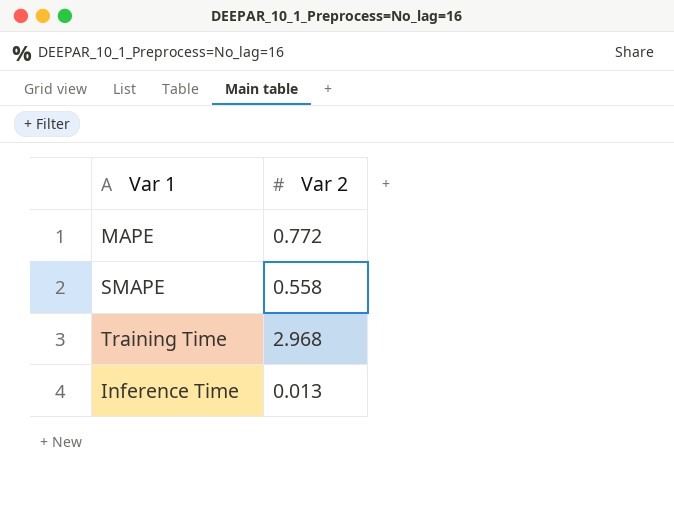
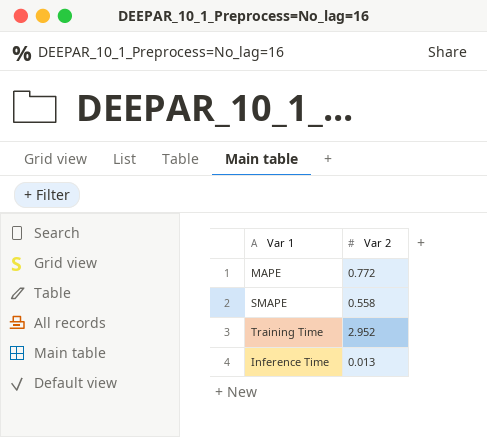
Training Time | Var 2: 2.968 -> 2.952

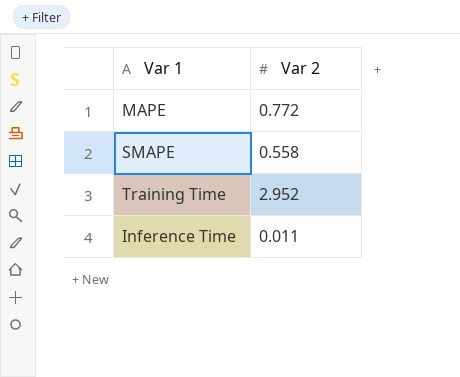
Inference Time | Var 2: 0.013 -> 0.011

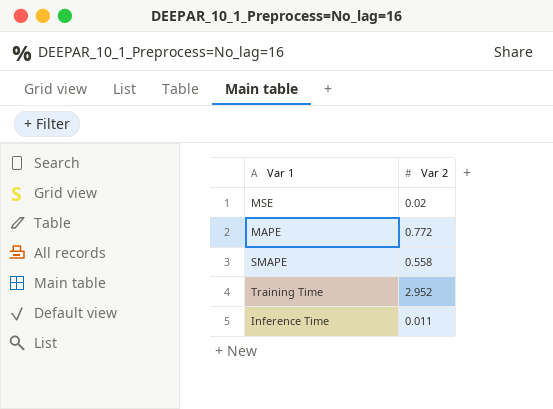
row MSE: none -> 0.02

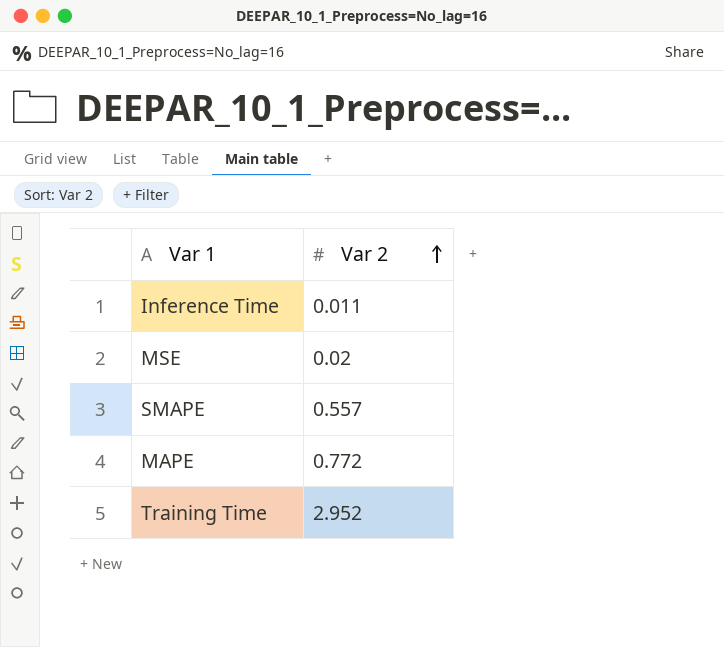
row order: none -> Var 2 ascending
SMAPE | Var 2: 0.558 -> 0.557

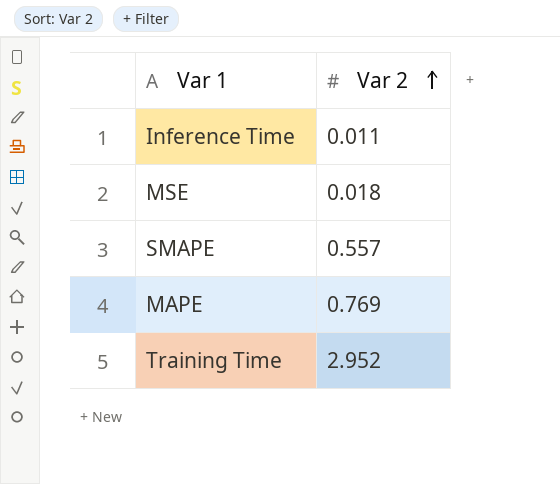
MSE | Var 2: 0.02 -> 0.018
MAPE | Var 2: 0.772 -> 0.769

